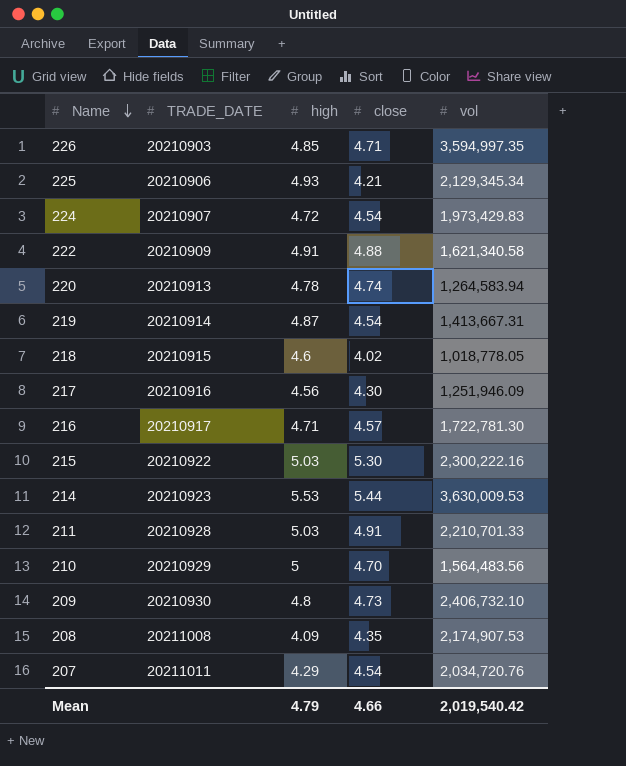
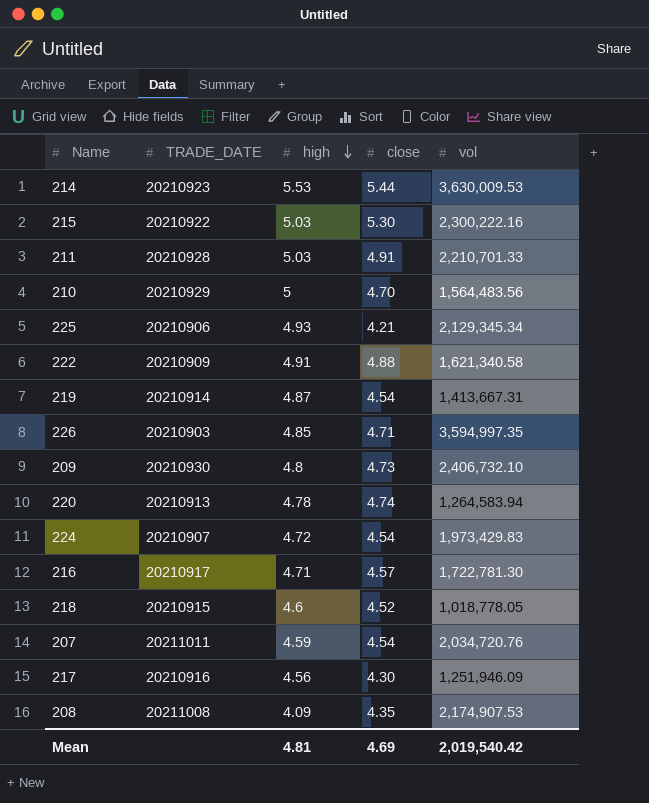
row order: Name descending -> high descending
218 | close: 4.02 -> 4.52
207 | high: 4.29 -> 4.59
Mean | high: 4.79 -> 4.81
Mean | close: 4.66 -> 4.69

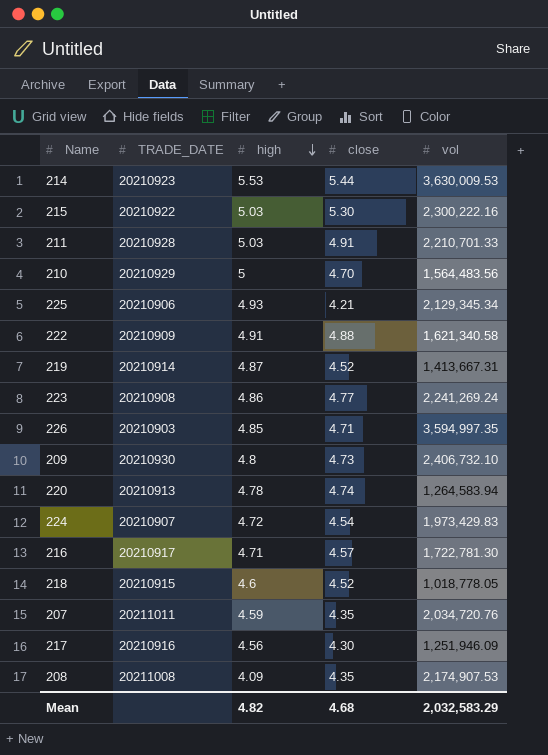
219 | close: 4.54 -> 4.52
row 223: none -> 20210908 | 4.86 | 4.77 | 2,241,269.24
207 | close: 4.54 -> 4.35
Mean | high: 4.81 -> 4.82
Mean | close: 4.69 -> 4.68
Mean | vol: 2,019,540.42 -> 2,032,583.29

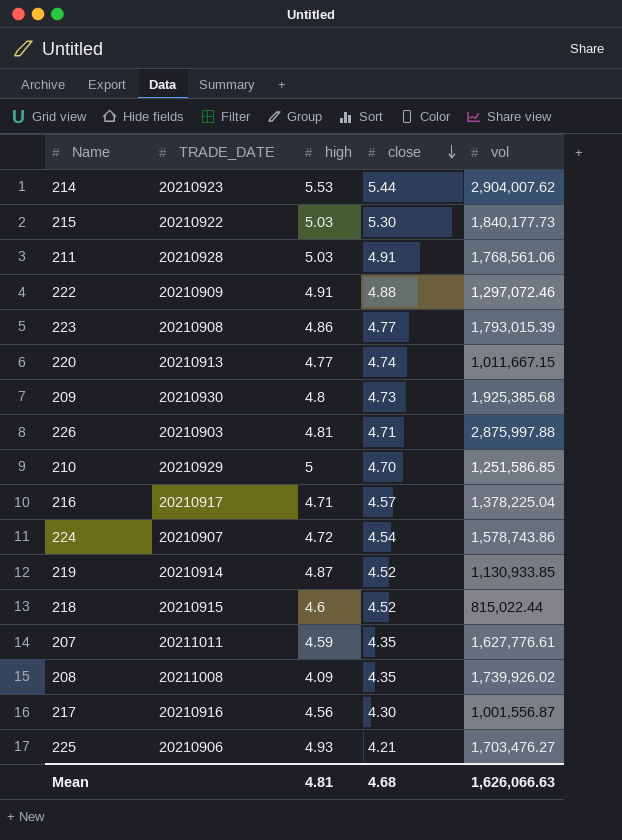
row order: high descending -> close descending
214 | vol: 3,630,009.53 -> 2,904,007.62
215 | vol: 2,300,222.16 -> 1,840,177.73
211 | vol: 2,210,701.33 -> 1,768,561.06
222 | vol: 1,621,340.58 -> 1,297,072.46
223 | vol: 2,241,269.24 -> 1,793,015.39
220 | high: 4.78 -> 4.77
220 | vol: 1,264,583.94 -> 1,011,667.15
209 | vol: 2,406,732.10 -> 1,925,385.68
226 | high: 4.85 -> 4.81
226 | vol: 3,594,997.35 -> 2,875,997.88
210 | vol: 1,564,483.56 -> 1,251,586.85
216 | vol: 1,722,781.30 -> 1,378,225.04
224 | vol: 1,973,429.83 -> 1,578,743.86
219 | vol: 1,413,667.31 -> 1,130,933.85
218 | vol: 1,018,778.05 -> 815,022.44
207 | vol: 2,034,720.76 -> 1,627,776.61
208 | vol: 2,174,907.53 -> 1,739,926.02
217 | vol: 1,251,946.09 -> 1,001,556.87
225 | vol: 2,129,345.34 -> 1,703,476.27
Mean | high: 4.82 -> 4.81
Mean | vol: 2,032,583.29 -> 1,626,066.63

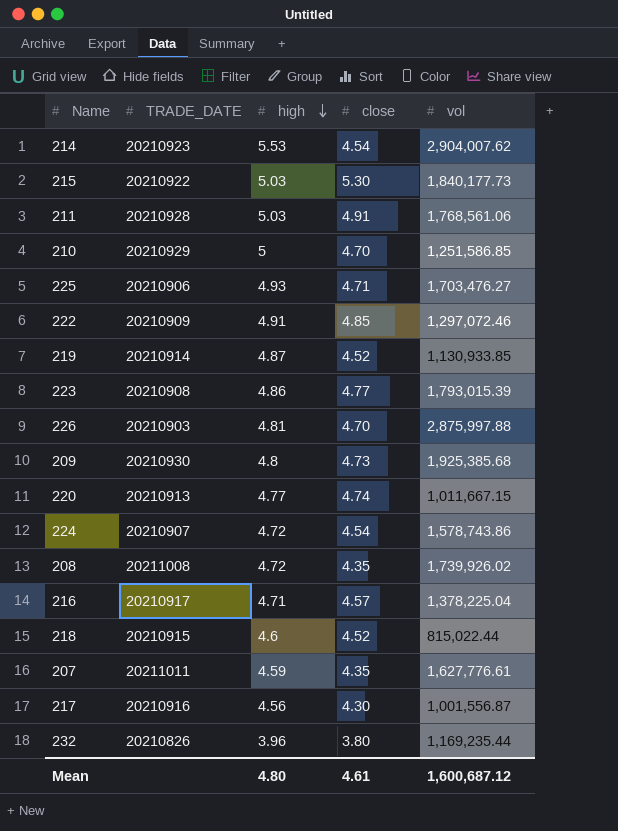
row order: close descending -> high descending
214 | close: 5.44 -> 4.54
225 | close: 4.21 -> 4.71
222 | close: 4.88 -> 4.85
226 | close: 4.71 -> 4.70
208 | high: 4.09 -> 4.72
row 232: none -> 20210826 | 3.96 | 3.80 | 1,169,235.44
Mean | high: 4.81 -> 4.80
Mean | close: 4.68 -> 4.61
Mean | vol: 1,626,066.63 -> 1,600,687.12

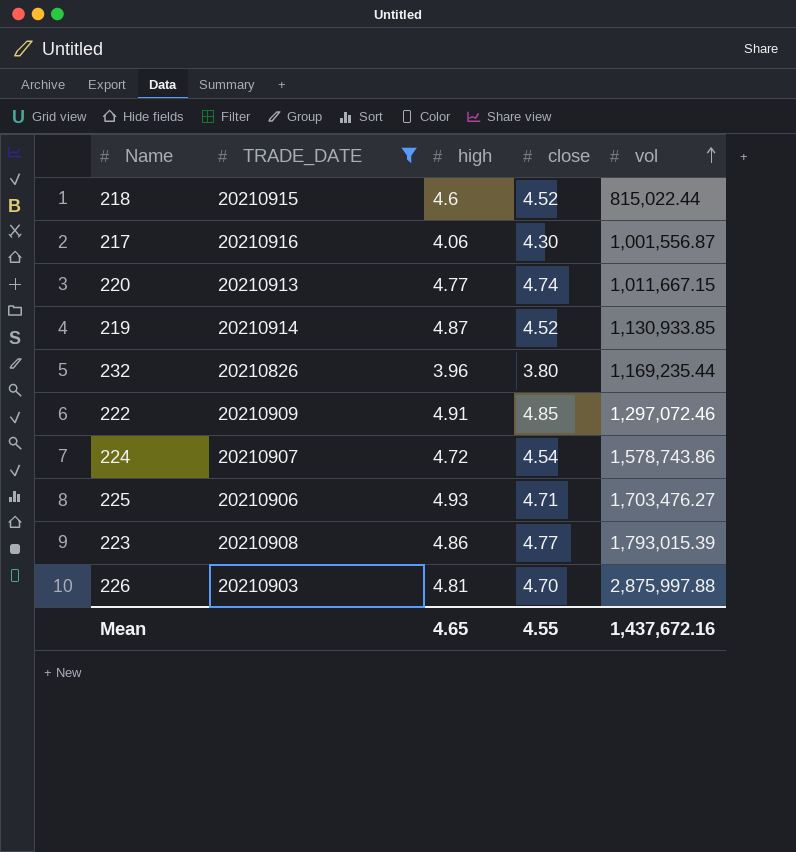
filter: none -> TRADE_DATE <= 20210916
row order: high descending -> vol ascending
217 | high: 4.56 -> 4.06
Mean | high: 4.80 -> 4.65
Mean | close: 4.61 -> 4.55
Mean | vol: 1,600,687.12 -> 1,437,672.16

